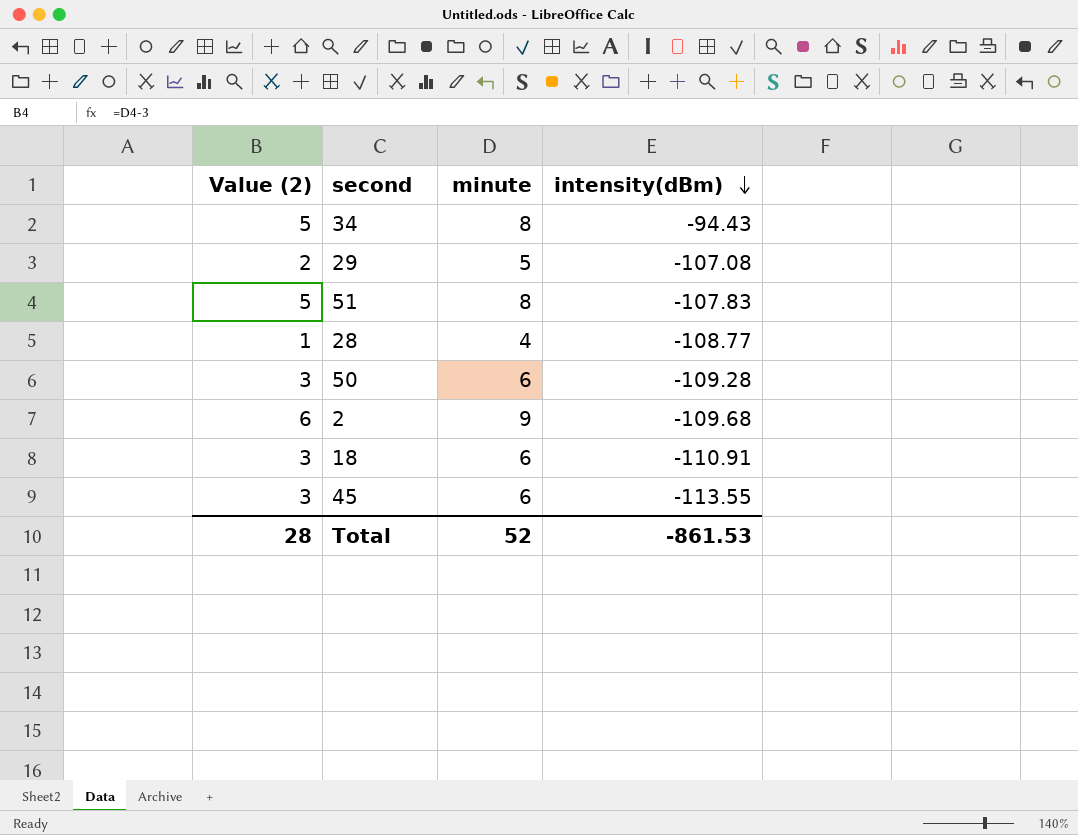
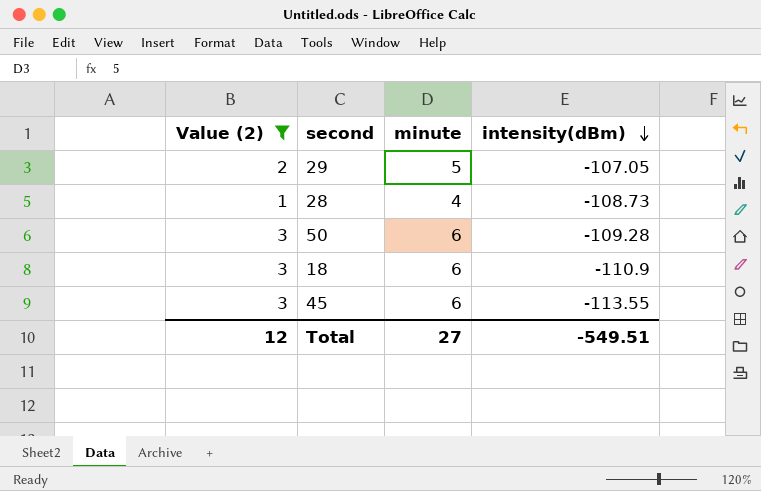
filter: none -> Value (2) <= 3
29 | intensity(dBm): -107.08 -> -107.05
28 | intensity(dBm): -108.77 -> -108.73
18 | intensity(dBm): -110.91 -> -110.9
Total | Value (2): 28 -> 12
Total | minute: 52 -> 27
Total | intensity(dBm): -861.53 -> -549.51

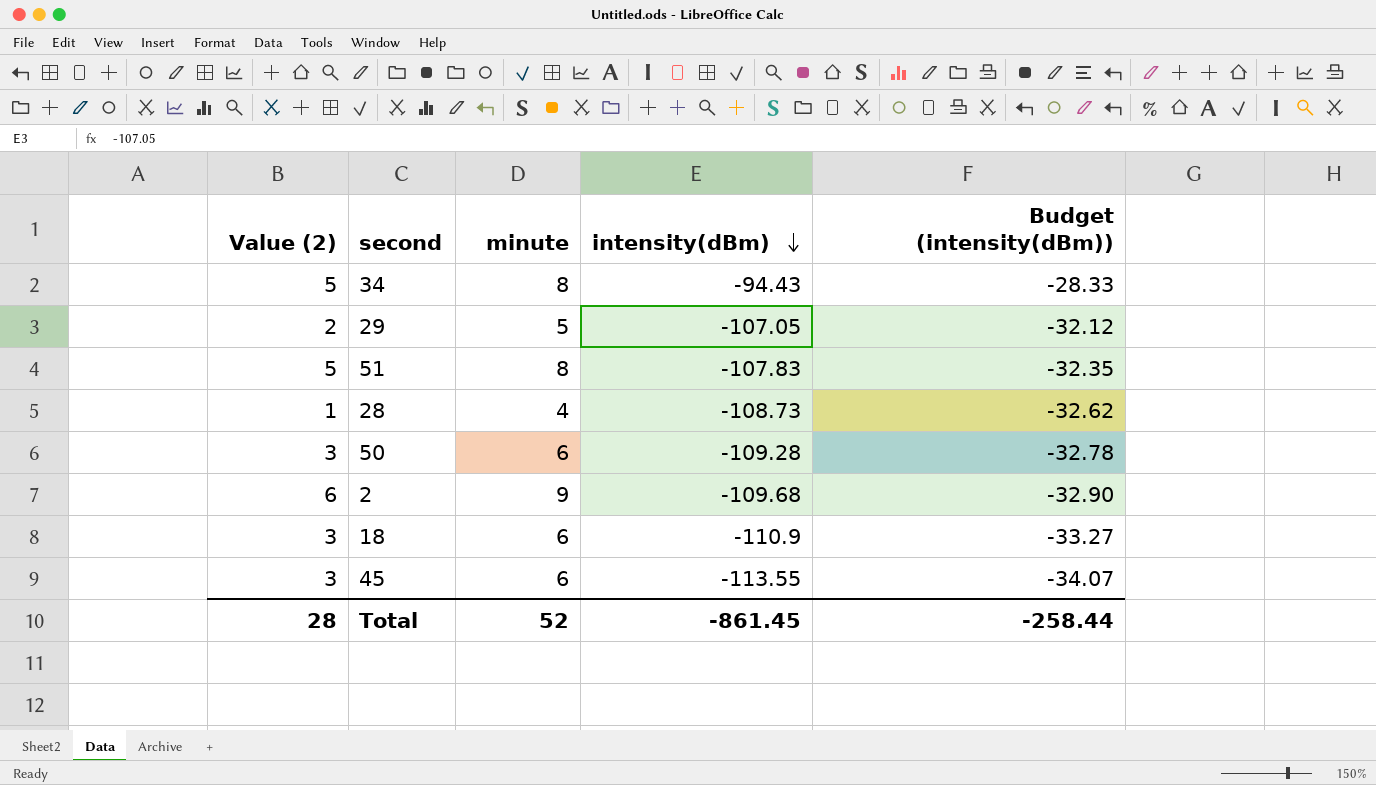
filter: Value (2) <= 3 -> none
column Budget (intensity(dBm)) | formula: none -> [intensity(dBm)] * 0.3
Total | Value (2): 12 -> 28
Total | minute: 27 -> 52
Total | intensity(dBm): -549.51 -> -861.45

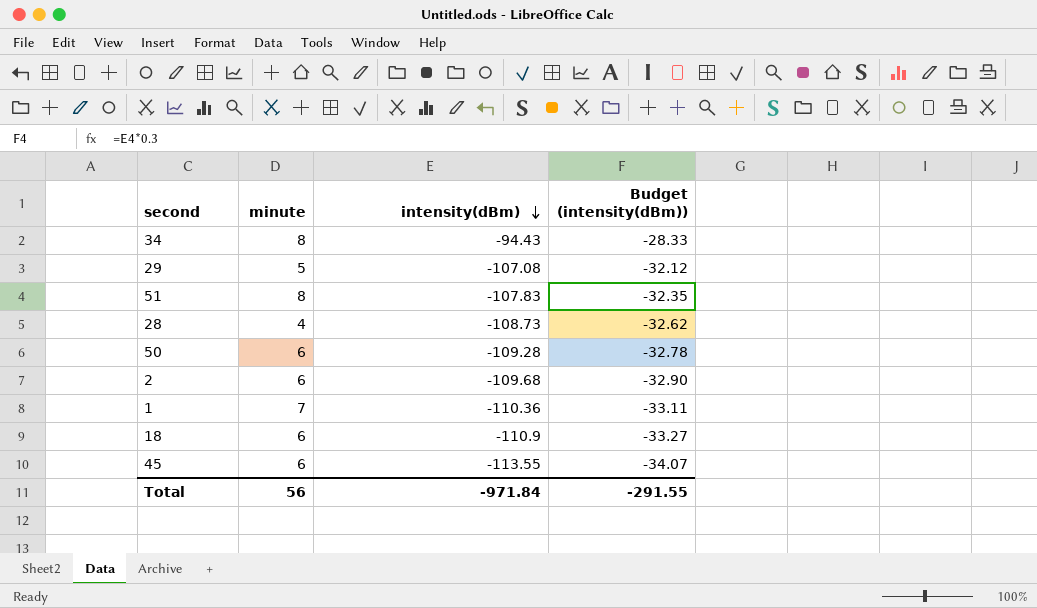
column Value (2) | formula: [minute] - 3 -> none
29 | intensity(dBm): -107.05 -> -107.08
2 | minute: 9 -> 6
row 1: none -> 7 | -110.36 | -33.11
Total | minute: 52 -> 56
Total | intensity(dBm): -861.45 -> -971.84
Total | Budget (intensity(dBm)): -258.44 -> -291.55

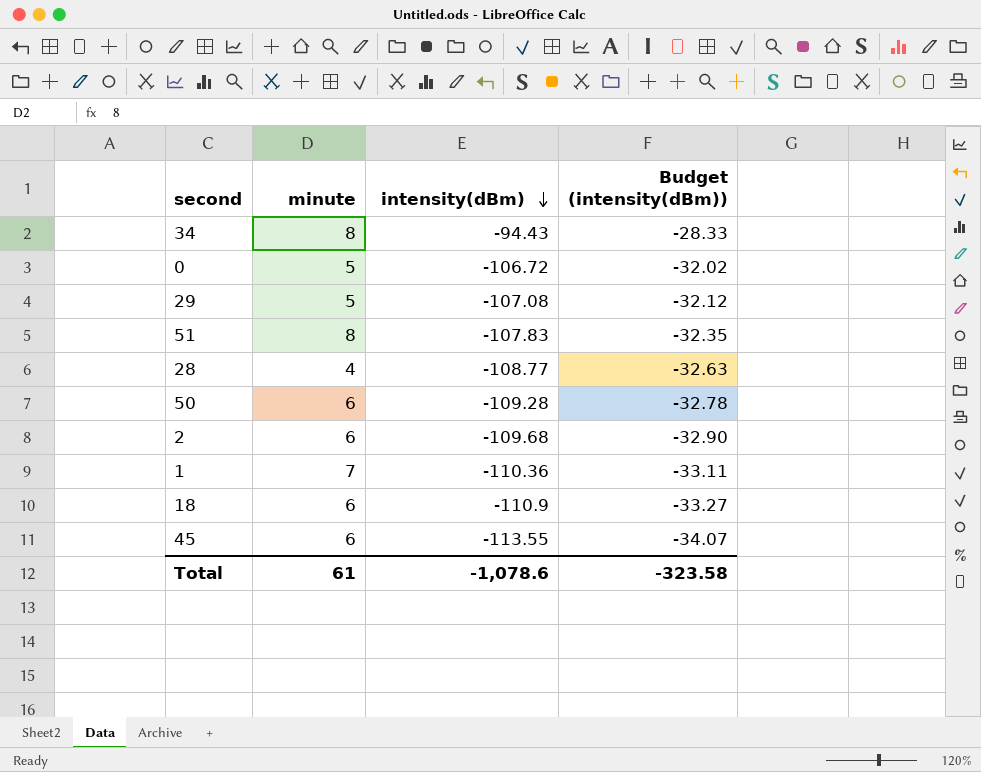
row 0: none -> 5 | -106.72 | -32.02
28 | intensity(dBm): -108.73 -> -108.77
28 | Budget (intensity(dBm)): -32.62 -> -32.63
Total | minute: 56 -> 61
Total | intensity(dBm): -971.84 -> -1,078.6
Total | Budget (intensity(dBm)): -291.55 -> -323.58

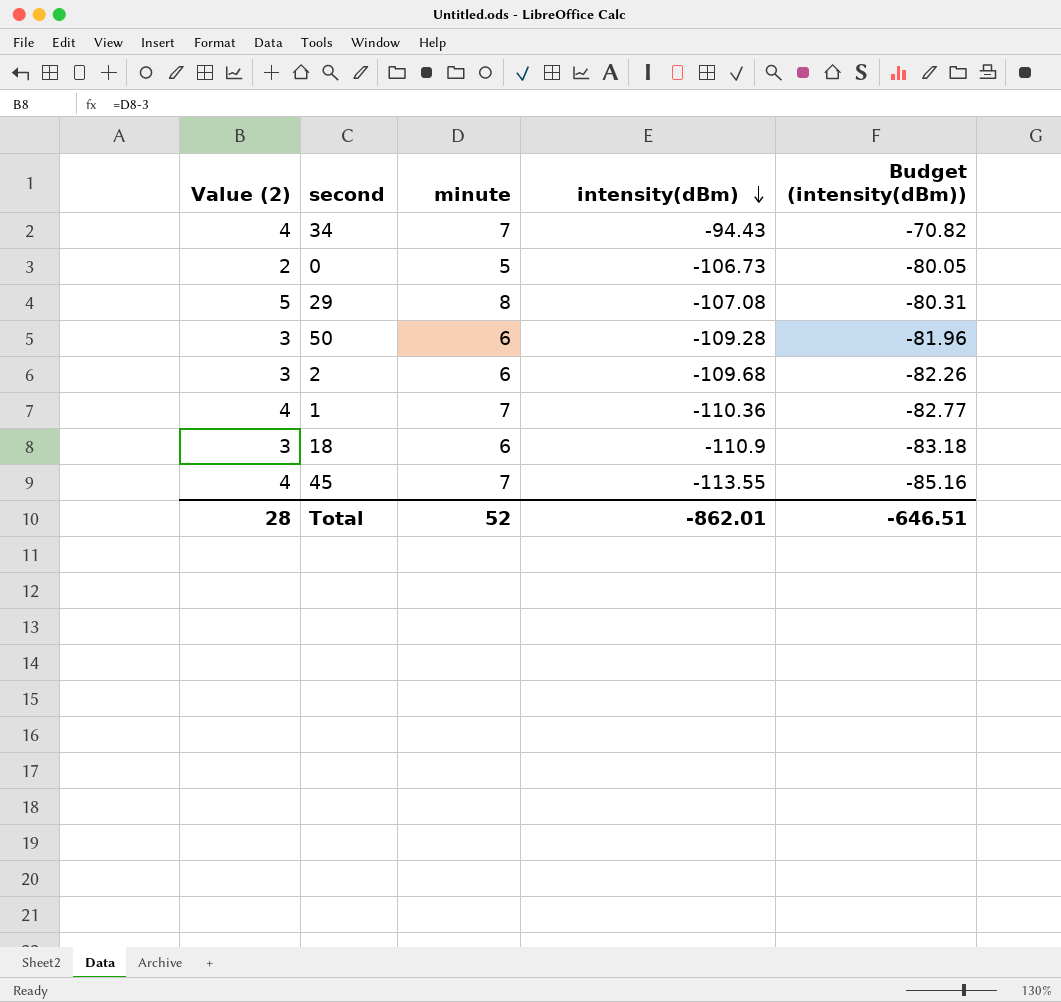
column Value (2) | formula: none -> [minute] - 3
column Budget (intensity(dBm)) | formula: [intensity(dBm)] * 0.3 -> [intensity(dBm)] * 0.75
row 51: 8 | -107.83 | -32.35 -> none
row 28: 4 | -108.77 | -32.63 -> none
34 | minute: 8 -> 7
0 | intensity(dBm): -106.72 -> -106.73
29 | minute: 5 -> 8
45 | minute: 6 -> 7
Total | minute: 61 -> 52
Total | intensity(dBm): -1,078.6 -> -862.01
Total | Budget (intensity(dBm)): -323.58 -> -646.51

